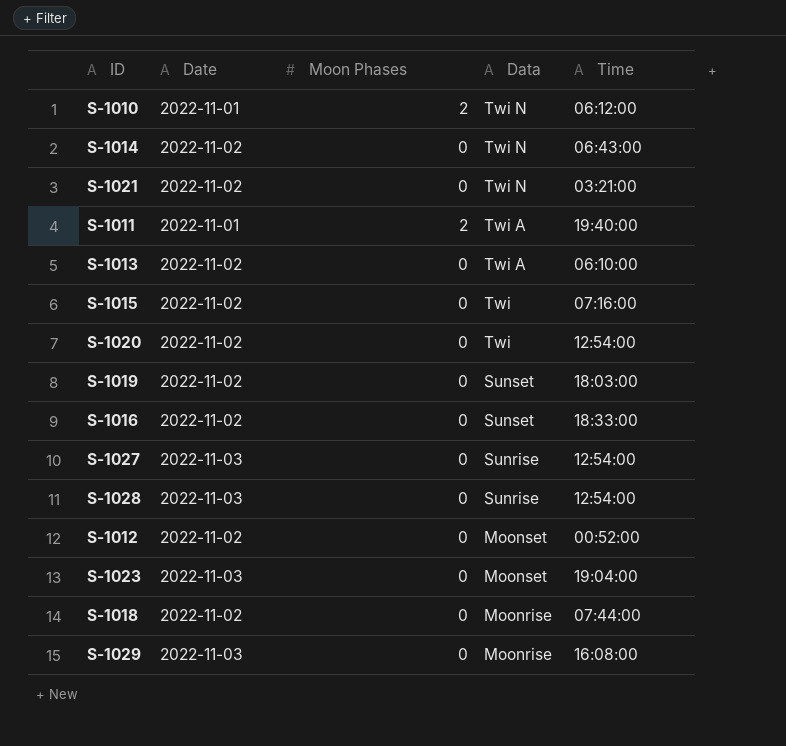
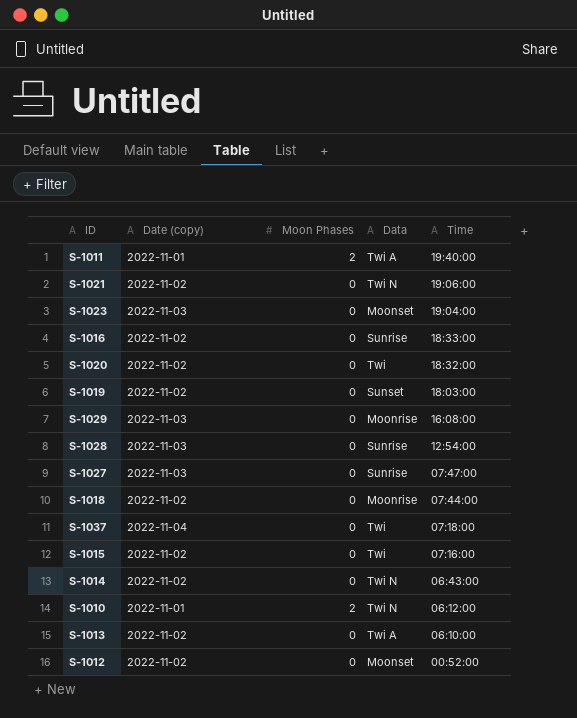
row order: Data descending -> Time descending
column name: Date -> Date (copy)
S-1021 | Time: 03:21:00 -> 19:06:00
S-1016 | Data: Sunset -> Sunrise
S-1020 | Time: 12:54:00 -> 18:32:00
S-1027 | Time: 12:54:00 -> 07:47:00
row S-1037: none -> 2022-11-04 | 0 | Twi | 07:18:00

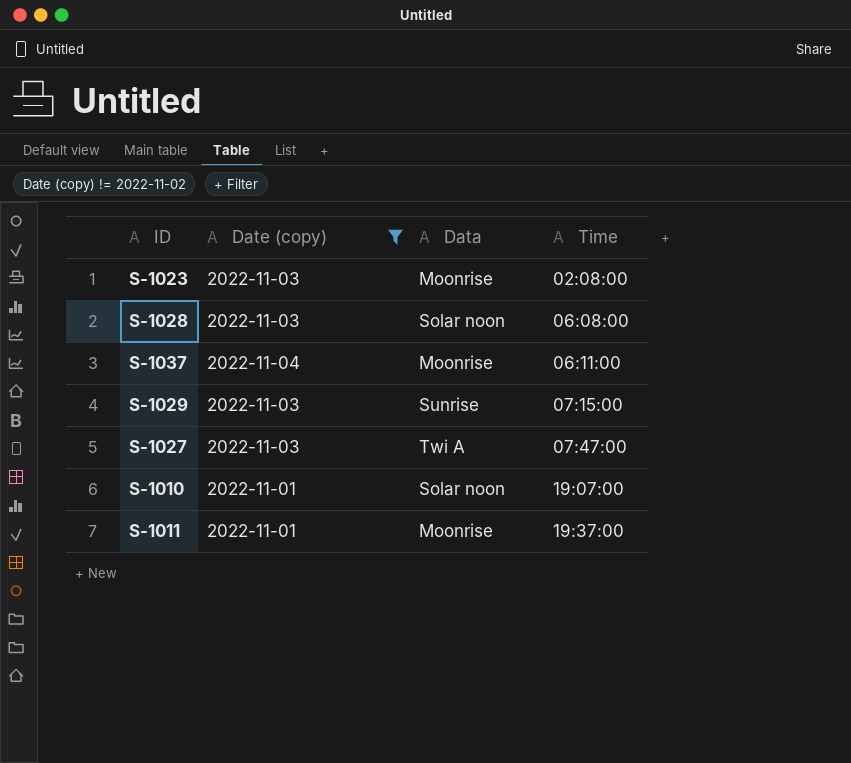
filter: none -> Date (copy) != 2022-11-02
row order: Time descending -> Time ascending
column Moon Phases | position: 3 -> none
S-1023 | Data: Moonset -> Moonrise
S-1023 | Time: 19:04:00 -> 02:08:00
S-1028 | Data: Sunrise -> Solar noon
S-1028 | Time: 12:54:00 -> 06:08:00
S-1037 | Data: Twi -> Moonrise
S-1037 | Time: 07:18:00 -> 06:11:00
S-1029 | Data: Moonrise -> Sunrise
S-1029 | Time: 16:08:00 -> 07:15:00
S-1027 | Data: Sunrise -> Twi A
S-1010 | Data: Twi N -> Solar noon
S-1010 | Time: 06:12:00 -> 19:07:00
S-1011 | Data: Twi A -> Moonrise
S-1011 | Time: 19:40:00 -> 19:37:00

